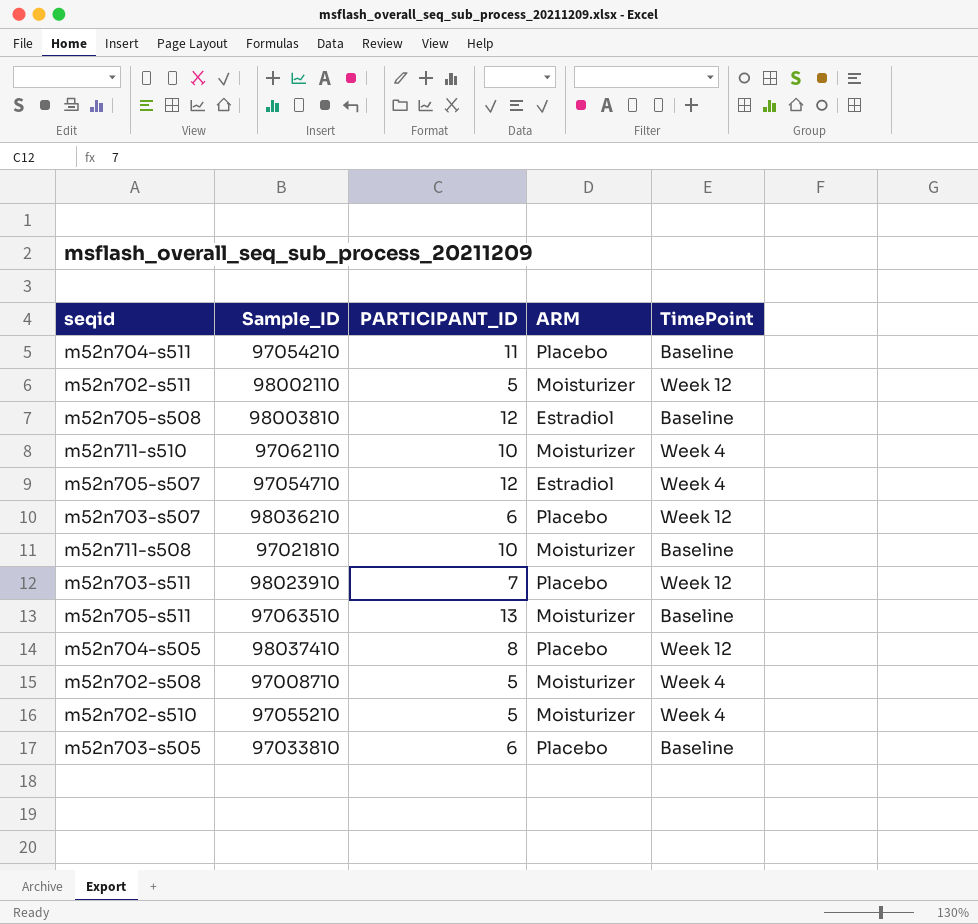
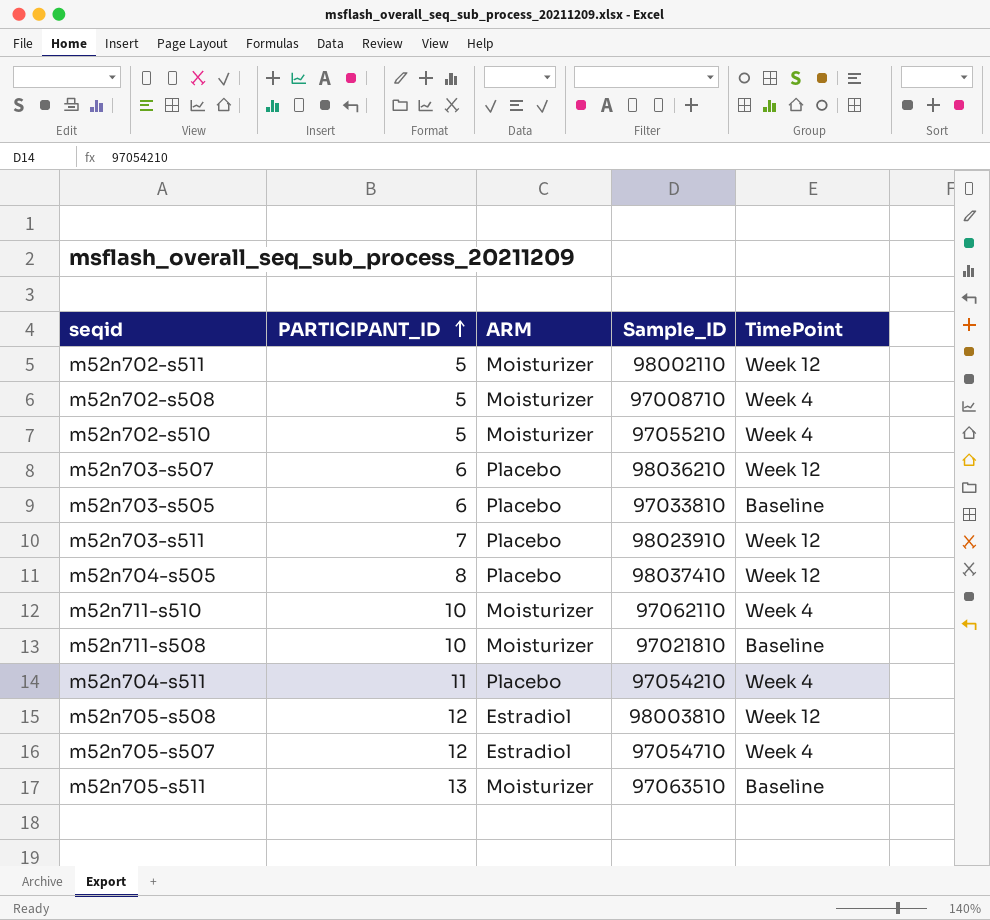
row order: none -> PARTICIPANT_ID ascending
column Sample_ID | position: 2 -> 4
m52n704-s511 | TimePoint: Baseline -> Week 4
m52n705-s508 | TimePoint: Baseline -> Week 12

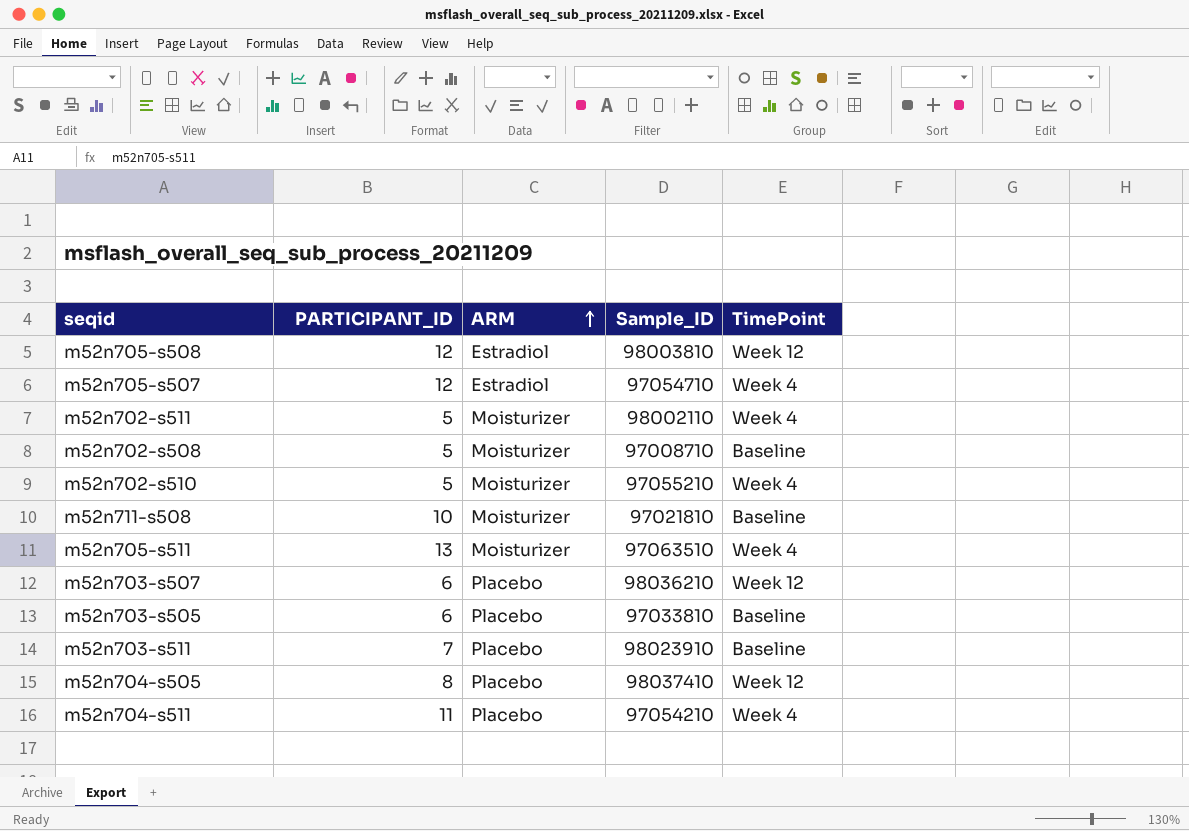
row order: PARTICIPANT_ID ascending -> ARM ascending
row m52n711-s510: 10 | Moisturizer | 97062110 | Week 4 -> none
m52n702-s511 | TimePoint: Week 12 -> Week 4
m52n702-s508 | TimePoint: Week 4 -> Baseline
m52n705-s511 | TimePoint: Baseline -> Week 4
m52n703-s511 | TimePoint: Week 12 -> Baseline

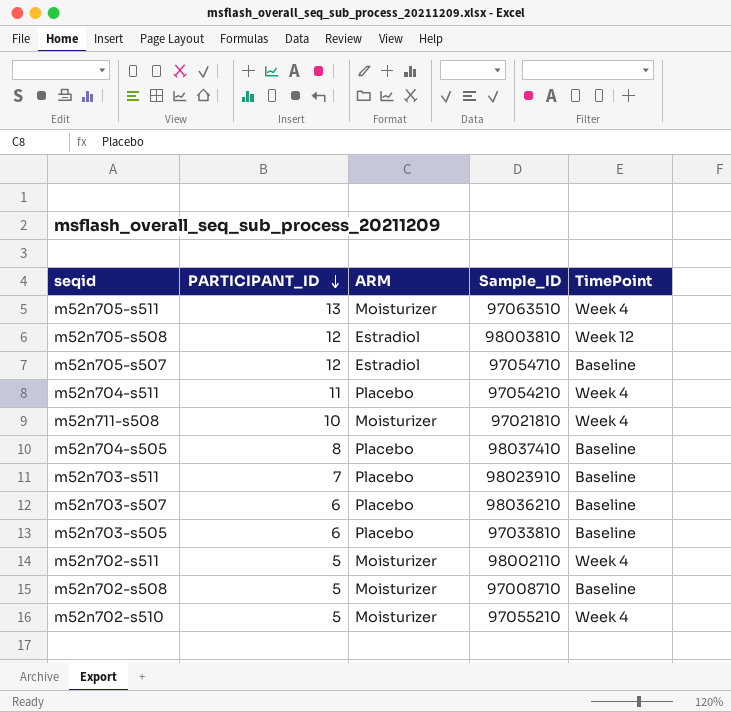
row order: ARM ascending -> PARTICIPANT_ID descending
m52n705-s507 | TimePoint: Week 4 -> Baseline
m52n711-s508 | TimePoint: Baseline -> Week 4
m52n704-s505 | TimePoint: Week 12 -> Baseline
m52n703-s507 | TimePoint: Week 12 -> Baseline

